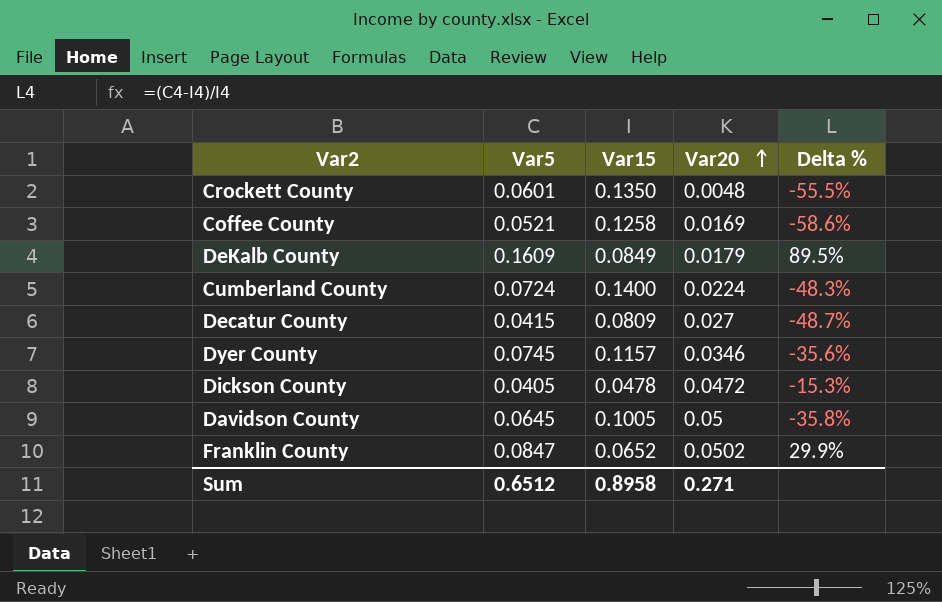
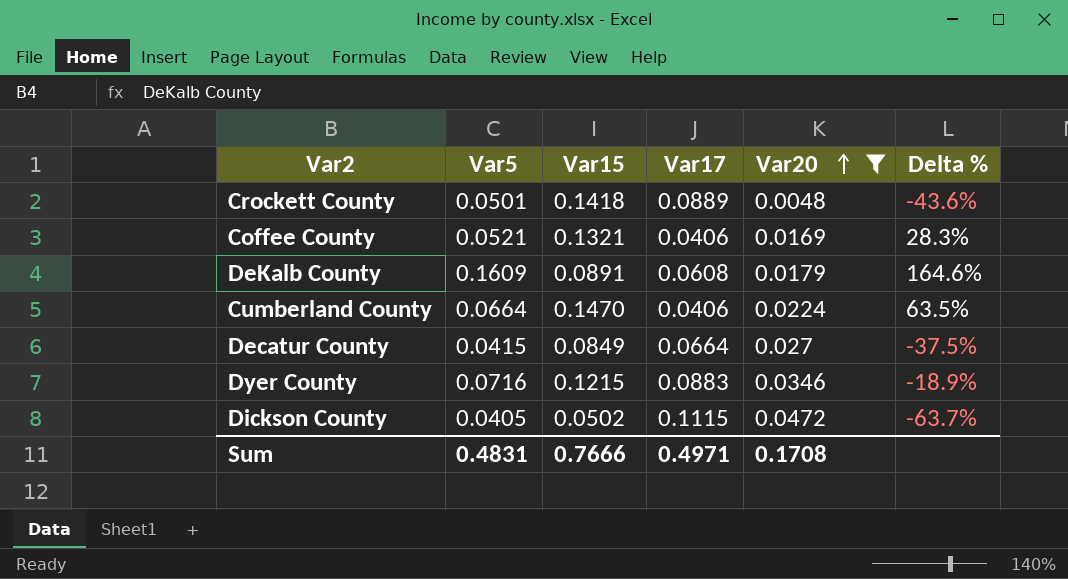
filter: none -> Var20 <= 0.0472
column Var17 | position: none -> 4
column Delta % | formula: ([Var5] - [Var15]) / [Var15] -> ([Var5] - [Var17]) / [Var17]
Crockett County | Var5: 0.0601 -> 0.0501
Crockett County | Var15: 0.1350 -> 0.1418
Coffee County | Var15: 0.1258 -> 0.1321
DeKalb County | Var15: 0.0849 -> 0.0891
Cumberland County | Var5: 0.0724 -> 0.0664
Cumberland County | Var15: 0.1400 -> 0.1470
Decatur County | Var15: 0.0809 -> 0.0849
Dyer County | Var5: 0.0745 -> 0.0716
Dyer County | Var15: 0.1157 -> 0.1215
Dickson County | Var15: 0.0478 -> 0.0502
Sum | Var5: 0.6512 -> 0.4831
Sum | Var15: 0.8958 -> 0.7666
Sum | Var20: 0.271 -> 0.1708

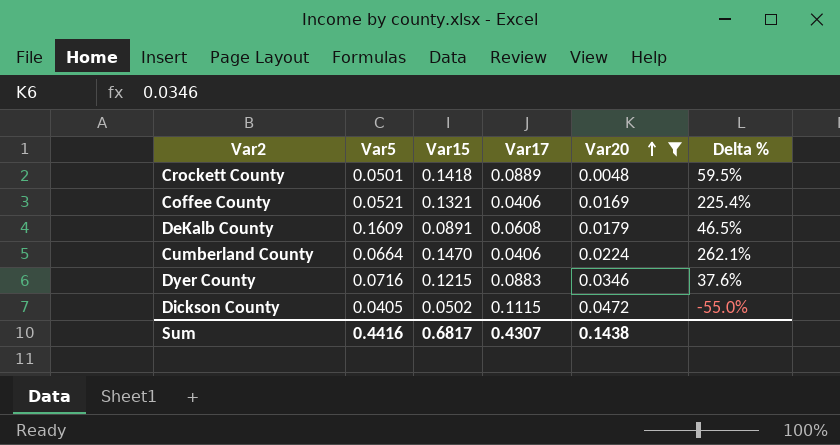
column Delta % | formula: ([Var5] - [Var17]) / [Var17] -> ([Var15] - [Var17]) / [Var17]
row Decatur County: 0.0415 | 0.0849 | 0.0664 | 0.027 | -37.5% -> none
Sum | Var5: 0.4831 -> 0.4416
Sum | Var15: 0.7666 -> 0.6817
Sum | Var17: 0.4971 -> 0.4307
Sum | Var20: 0.1708 -> 0.1438

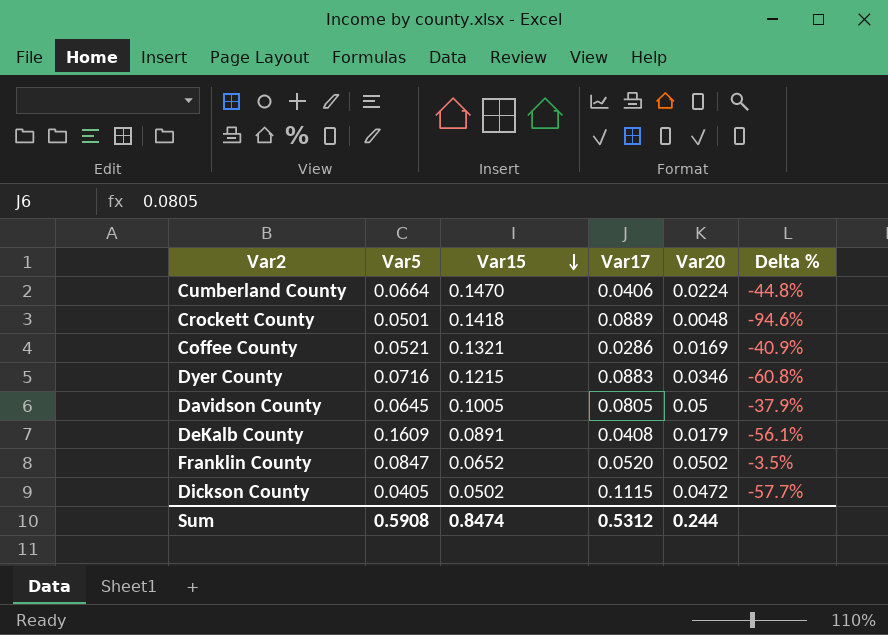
filter: Var20 <= 0.0472 -> none
row order: Var20 ascending -> Var15 descending
column Delta % | formula: ([Var15] - [Var17]) / [Var17] -> ([Var20] - [Var17]) / [Var17]
Coffee County | Var17: 0.0406 -> 0.0286
DeKalb County | Var17: 0.0608 -> 0.0408
Sum | Var5: 0.4416 -> 0.5908
Sum | Var15: 0.6817 -> 0.8474
Sum | Var17: 0.4307 -> 0.5312
Sum | Var20: 0.1438 -> 0.244

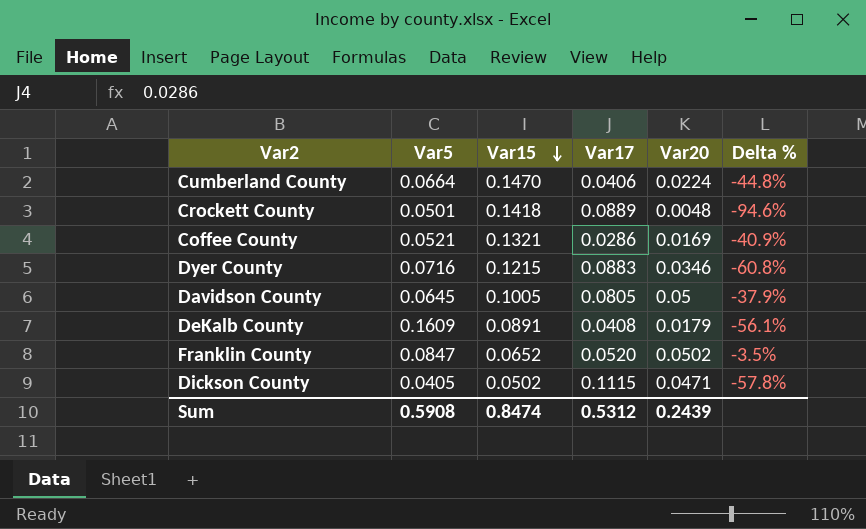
Dickson County | Var20: 0.0472 -> 0.0471
Dickson County | Delta %: -57.7% -> -57.8%
Sum | Var20: 0.244 -> 0.2439

